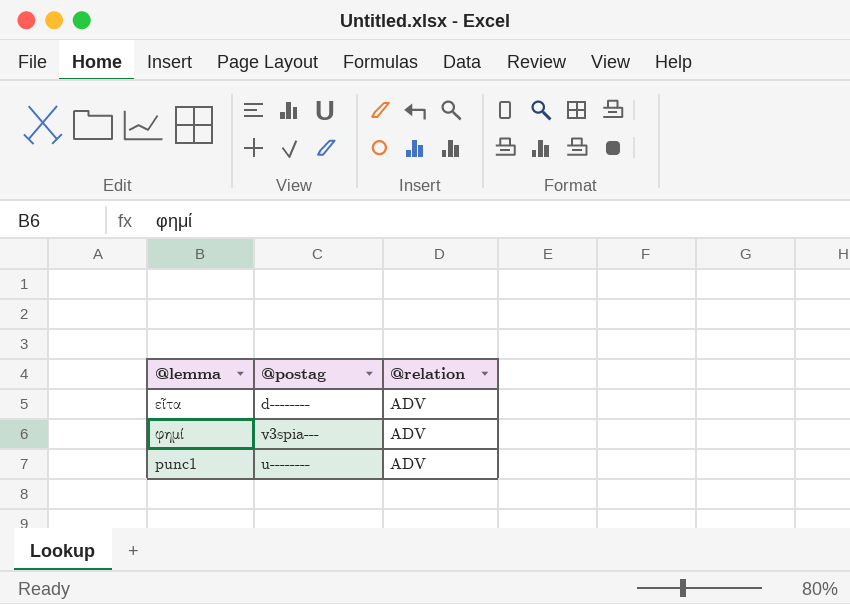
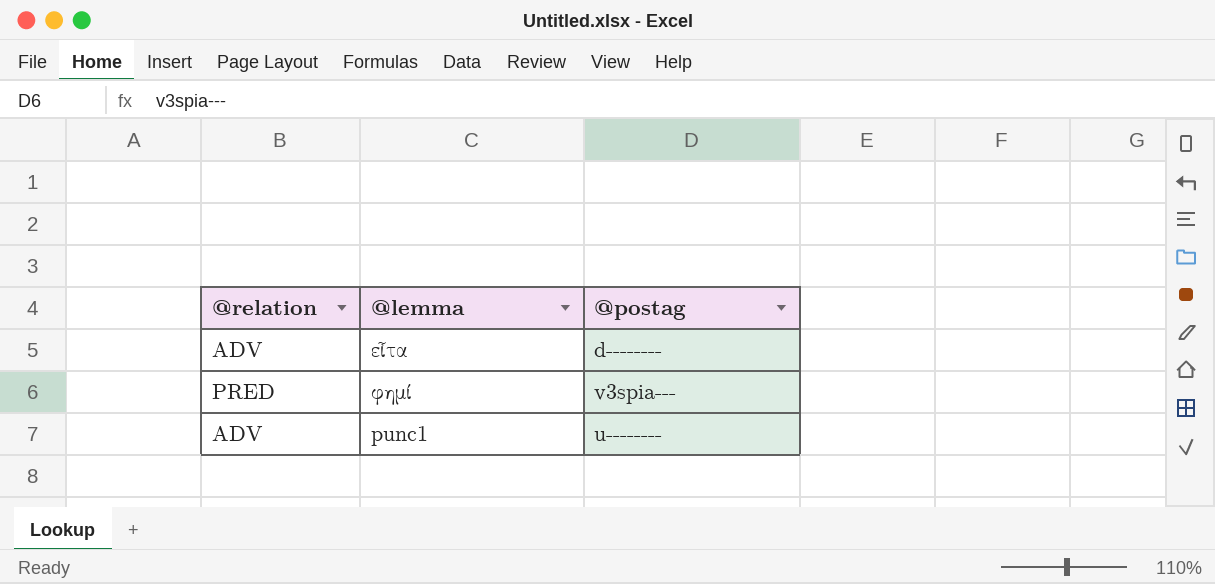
column @relation | position: 3 -> 1
φημί | @relation: ADV -> PRED

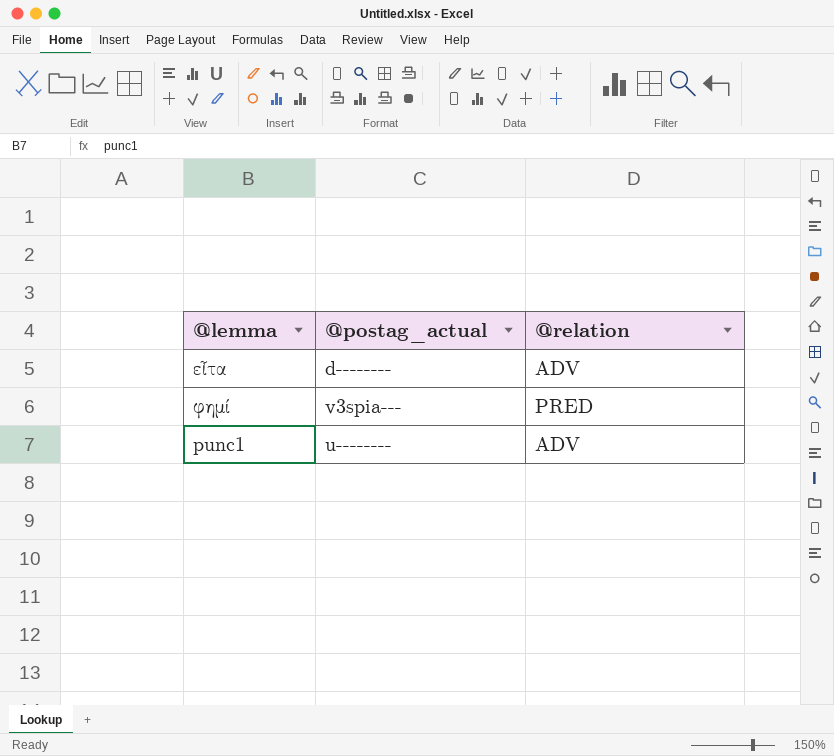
column name: @postag -> @postag_actual
column @relation | position: 1 -> 3

